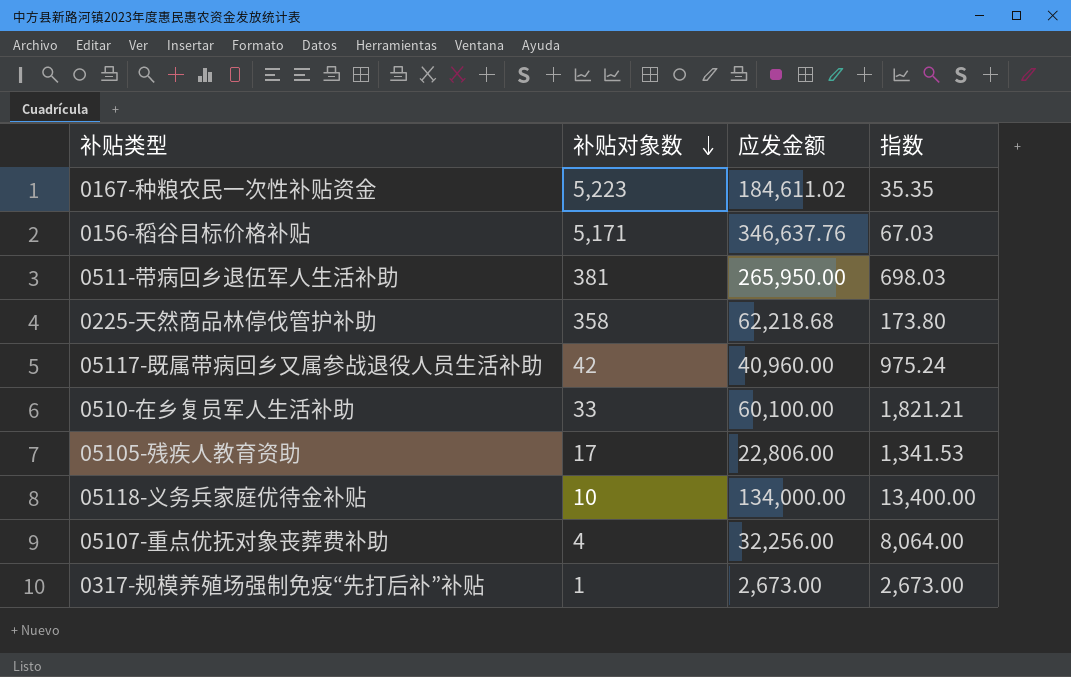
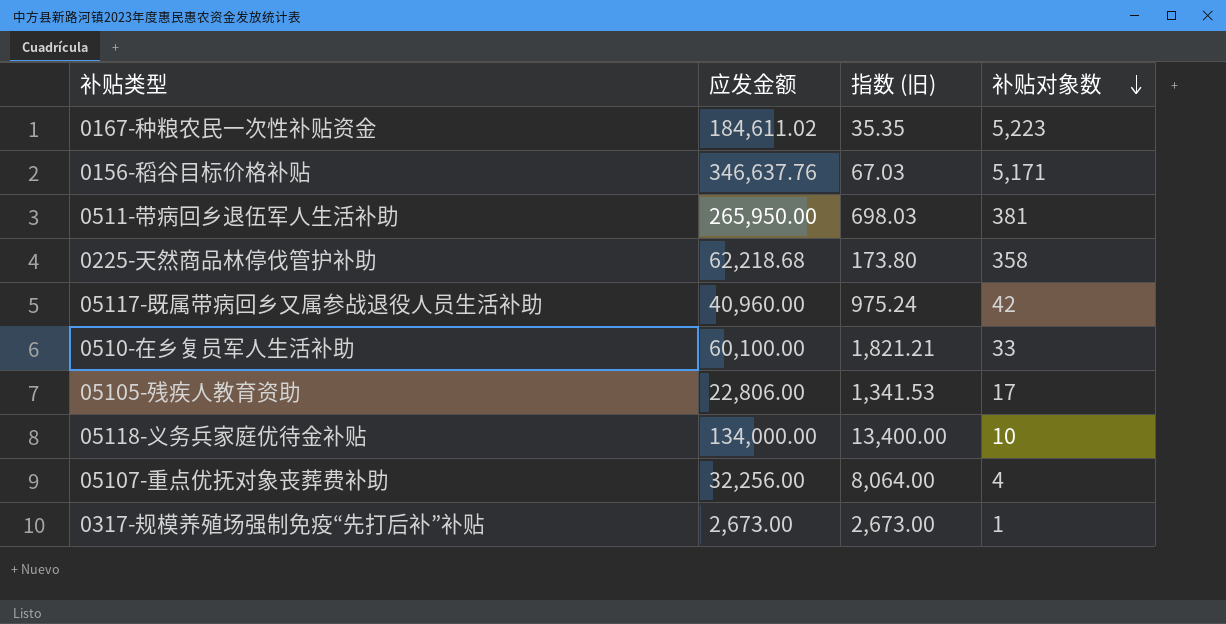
column name: 指数 -> 指数 (旧)
column 补贴对象数 | position: 2 -> 4

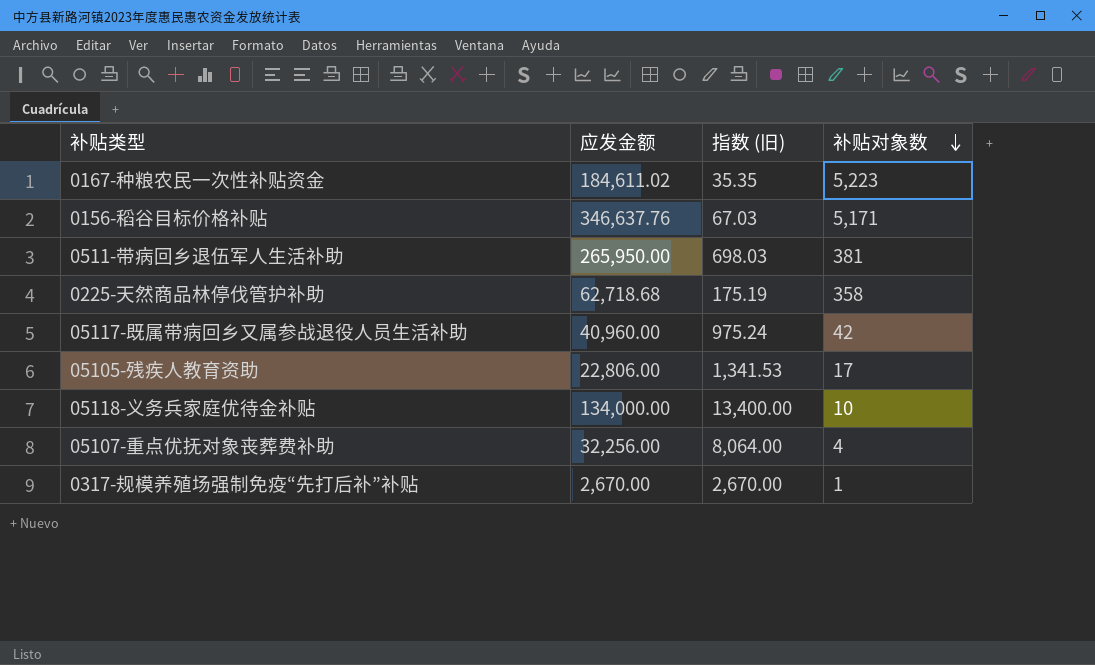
row 0510-在乡复员军人生活补助: 60,100.00 | 1,821.21 | 33 -> none
0225-天然商品林停伐管护补助 | 应发金额: 62,218.68 -> 62,718.68
0225-天然商品林停伐管护补助 | 指数 (旧): 173.80 -> 175.19
0317-规模养殖场强制免疫“先打后补”补贴 | 应发金额: 2,673.00 -> 2,670.00
0317-规模养殖场强制免疫“先打后补”补贴 | 指数 (旧): 2,673.00 -> 2,670.00

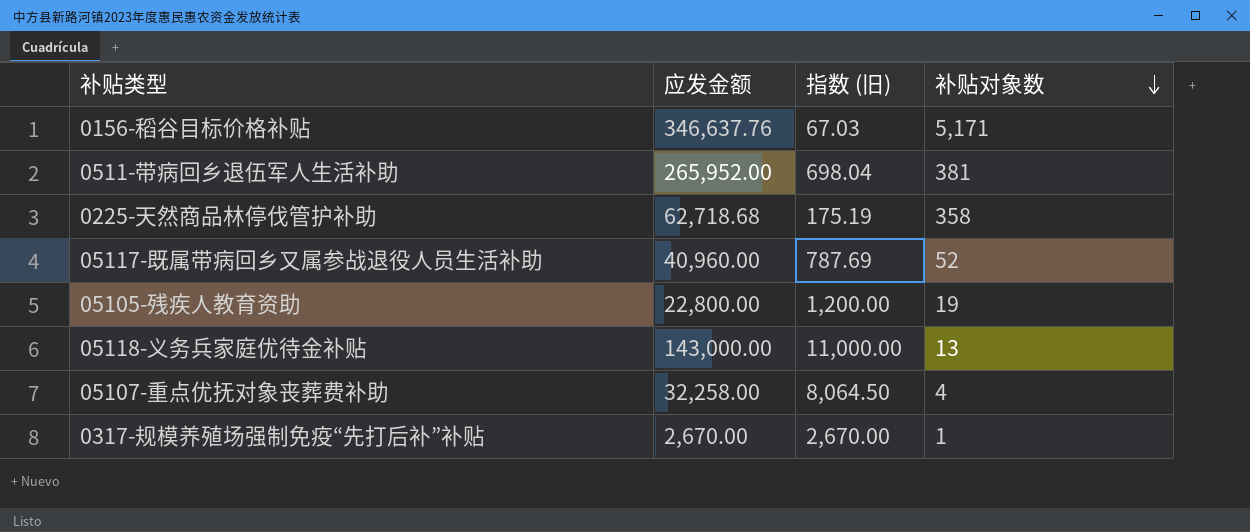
row 0167-种粮农民一次性补贴资金: 184,611.02 | 35.35 | 5,223 -> none
0511-带病回乡退伍军人生活补助 | 应发金额: 265,950.00 -> 265,952.00
0511-带病回乡退伍军人生活补助 | 指数 (旧): 698.03 -> 698.04
05117-既属带病回乡又属参战退役人员生活补助 | 指数 (旧): 975.24 -> 787.69
05117-既属带病回乡又属参战退役人员生活补助 | 补贴对象数: 42 -> 52
05105-残疾人教育资助 | 应发金额: 22,806.00 -> 22,800.00
05105-残疾人教育资助 | 指数 (旧): 1,341.53 -> 1,200.00
05105-残疾人教育资助 | 补贴对象数: 17 -> 19
05118-义务兵家庭优待金补贴 | 应发金额: 134,000.00 -> 143,000.00
05118-义务兵家庭优待金补贴 | 指数 (旧): 13,400.00 -> 11,000.00
05118-义务兵家庭优待金补贴 | 补贴对象数: 10 -> 13
05107-重点优抚对象丧葬费补助 | 应发金额: 32,256.00 -> 32,258.00
05107-重点优抚对象丧葬费补助 | 指数 (旧): 8,064.00 -> 8,064.50

